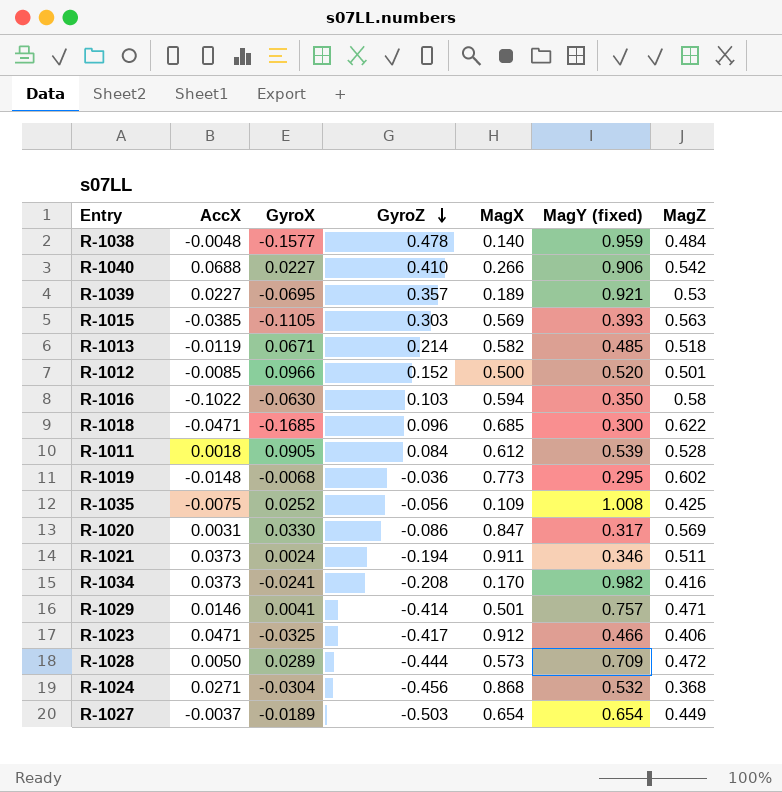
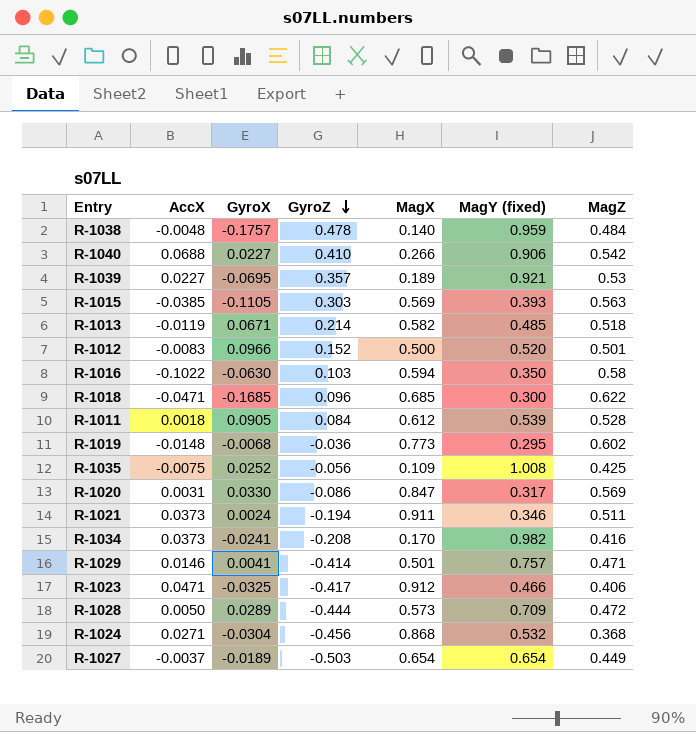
R-1038 | GyroX: -0.1577 -> -0.1757
R-1012 | AccX: -0.0085 -> -0.0083

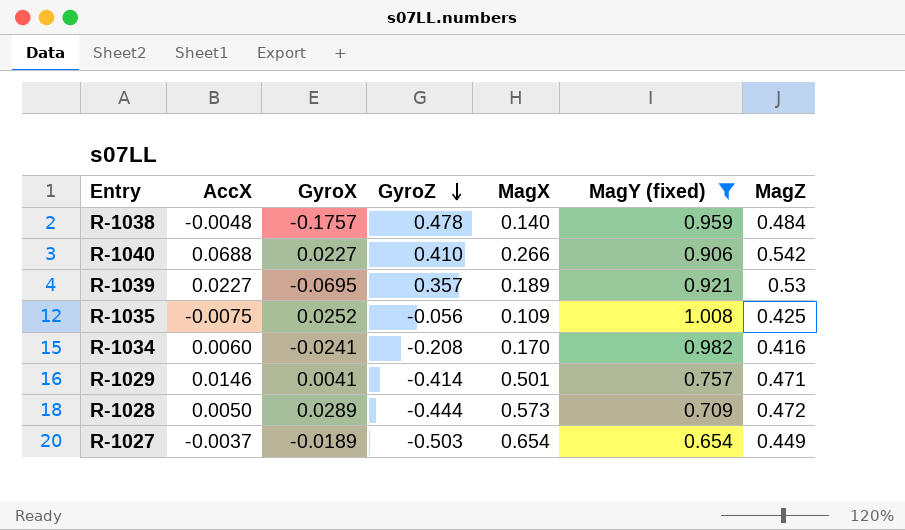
filter: none -> MagY (fixed) >= 0.654
R-1034 | AccX: 0.0373 -> 0.0060

